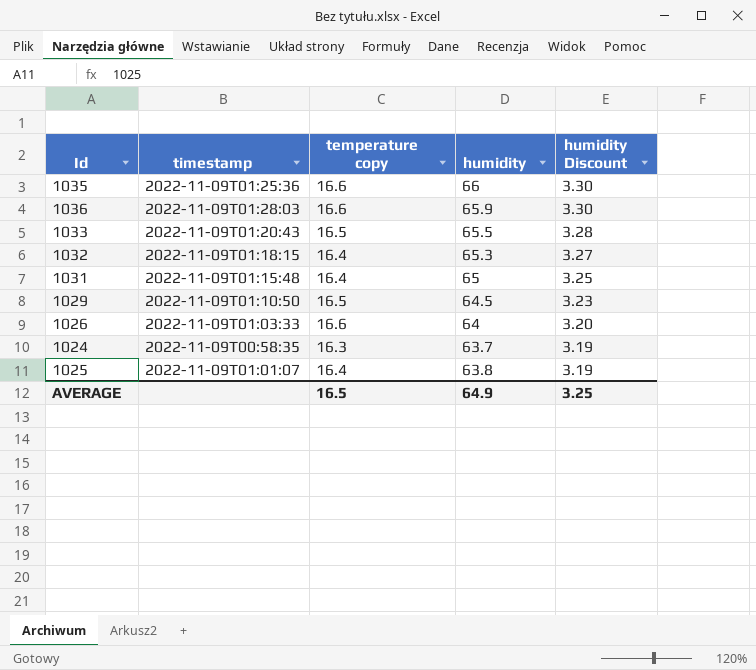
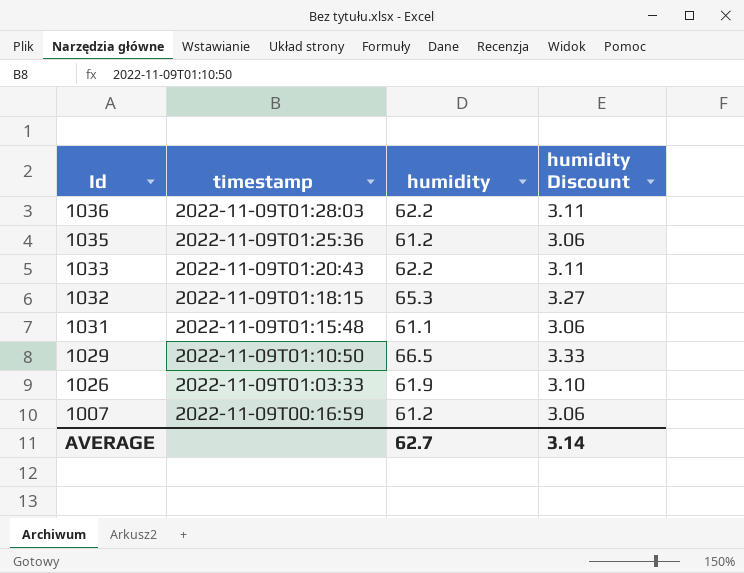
row order: humidity Discount descending -> Id descending
column temperature copy | position: 3 -> none
row 1024: 2022-11-09T00:58:35 | 16.3 | 63.7 | 3.19 -> none
row 1025: 2022-11-09T01:01:07 | 16.4 | 63.8 | 3.19 -> none
1036 | humidity: 65.9 -> 62.2
1036 | humidity Discount: 3.30 -> 3.11
1035 | humidity: 66 -> 61.2
1035 | humidity Discount: 3.30 -> 3.06
1033 | humidity: 65.5 -> 62.2
1033 | humidity Discount: 3.28 -> 3.11
1031 | humidity: 65 -> 61.1
1031 | humidity Discount: 3.25 -> 3.06
1029 | humidity: 64.5 -> 66.5
1029 | humidity Discount: 3.23 -> 3.33
1026 | humidity: 64 -> 61.9
1026 | humidity Discount: 3.20 -> 3.10
row 1007: none -> 2022-11-09T00:16:59 | 61.2 | 3.06
AVERAGE | humidity: 64.9 -> 62.7
AVERAGE | humidity Discount: 3.25 -> 3.14

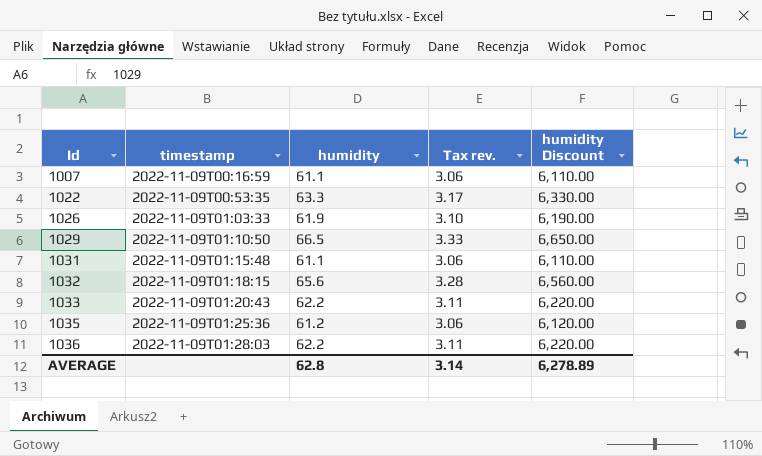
row order: Id descending -> Id ascending
column Tax rev. | formula: none -> [humidity] * 0.05
column humidity Discount | formula: [humidity] * 0.05 -> [humidity] * 100
1007 | humidity: 61.2 -> 61.1
row 1022: none -> 2022-11-09T00:53:35 | 63.3 | 3.17 | 6,330.00
1032 | humidity: 65.3 -> 65.6
AVERAGE | humidity: 62.7 -> 62.8
AVERAGE | humidity Discount: 3.14 -> 6,278.89

